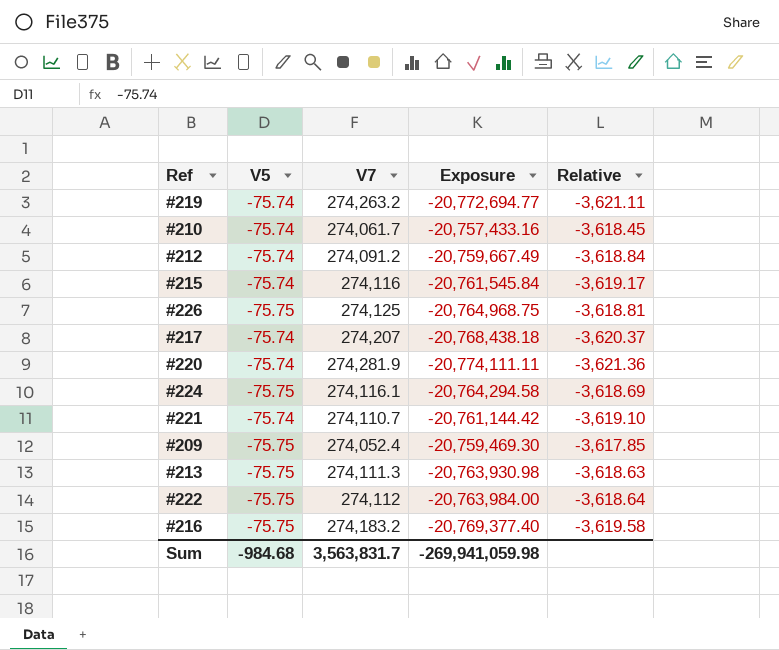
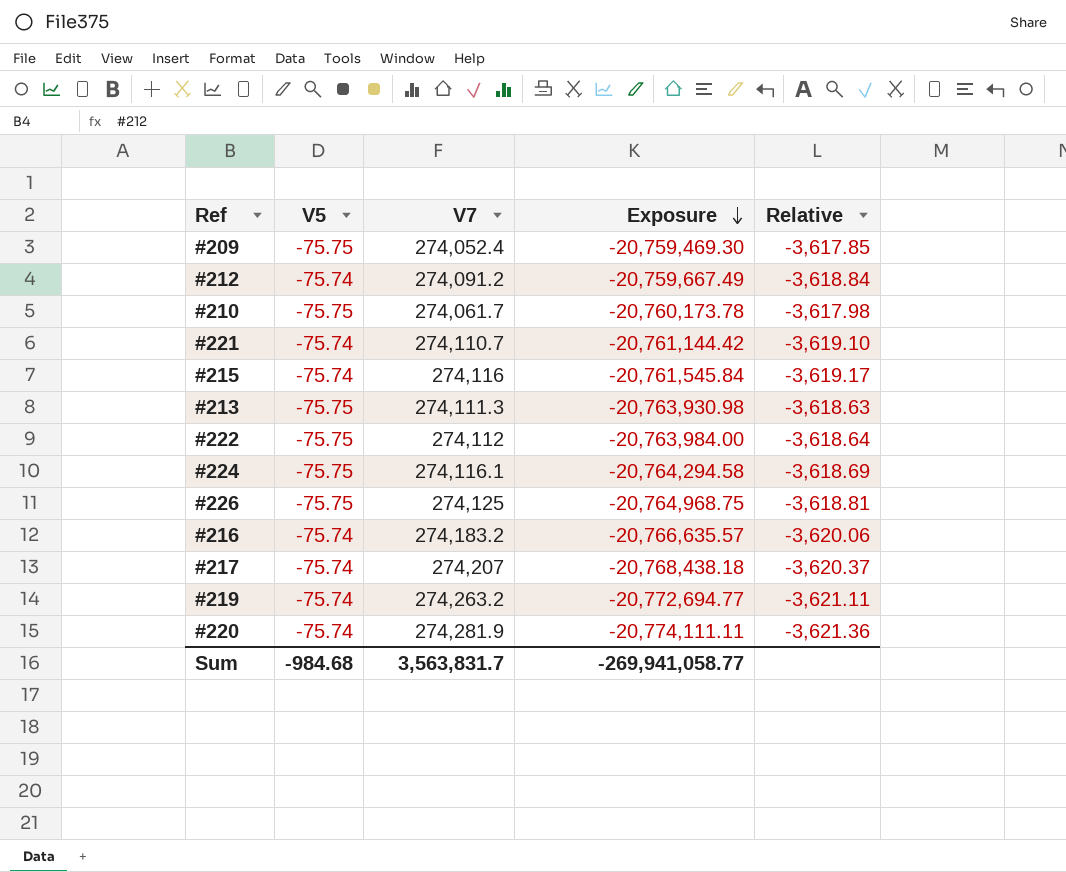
row order: none -> Exposure descending
#210 | V5: -75.74 -> -75.75
#210 | Exposure: -20,757,433.16 -> -20,760,173.78
#210 | Relative: -3,618.45 -> -3,617.98
#216 | V5: -75.75 -> -75.74
#216 | Exposure: -20,769,377.40 -> -20,766,635.57
#216 | Relative: -3,619.58 -> -3,620.06
Sum | Exposure: -269,941,059.98 -> -269,941,058.77

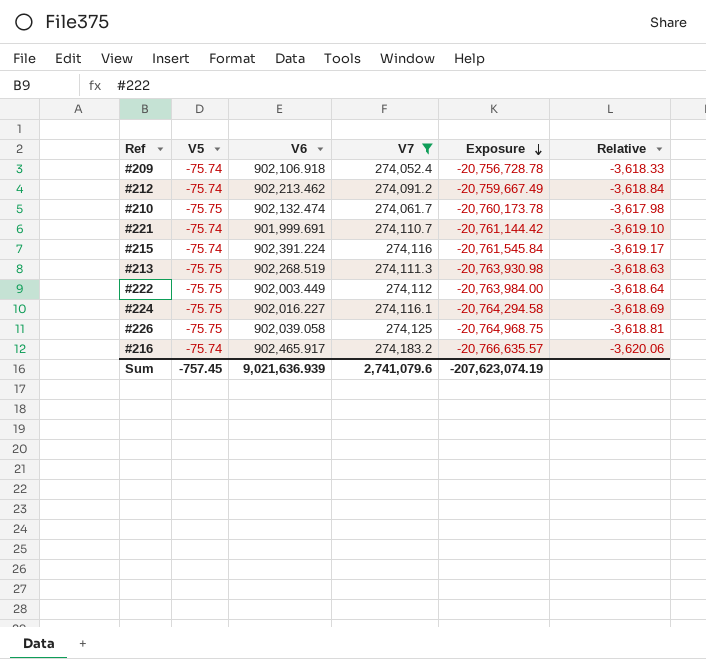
filter: none -> V7 <= 274,183.2
column V6 | position: none -> 3
#209 | V5: -75.75 -> -75.74
#209 | Exposure: -20,759,469.30 -> -20,756,728.78
#209 | Relative: -3,617.85 -> -3,618.33
Sum | V5: -984.68 -> -757.45
Sum | V7: 3,563,831.7 -> 2,741,079.6
Sum | Exposure: -269,941,058.77 -> -207,623,074.19

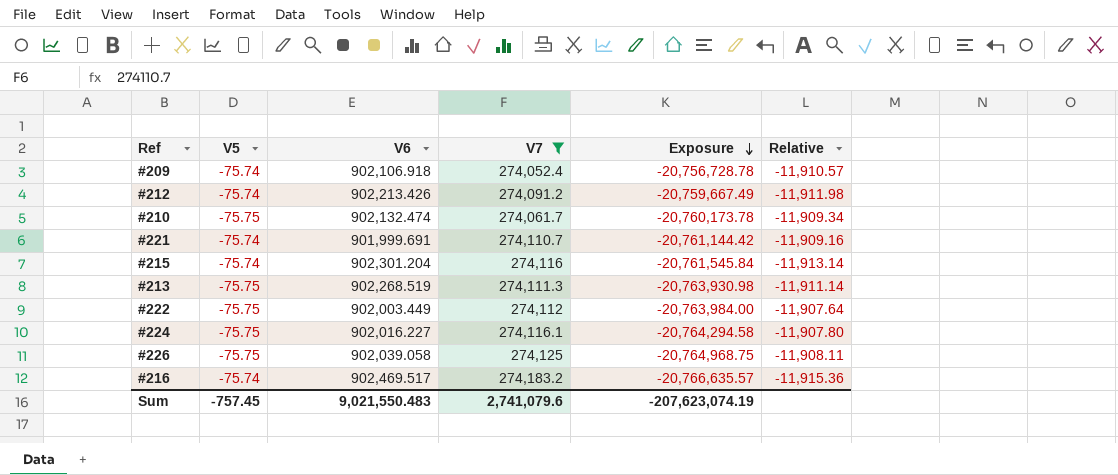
column Relative | formula: [V7] / [V5] -> [V6] / [V5]
#212 | V6: 902,213.462 -> 902,213.426
#215 | V6: 902,391.224 -> 902,301.204
#216 | V6: 902,465.917 -> 902,469.517
Sum | V6: 9,021,636.939 -> 9,021,550.483

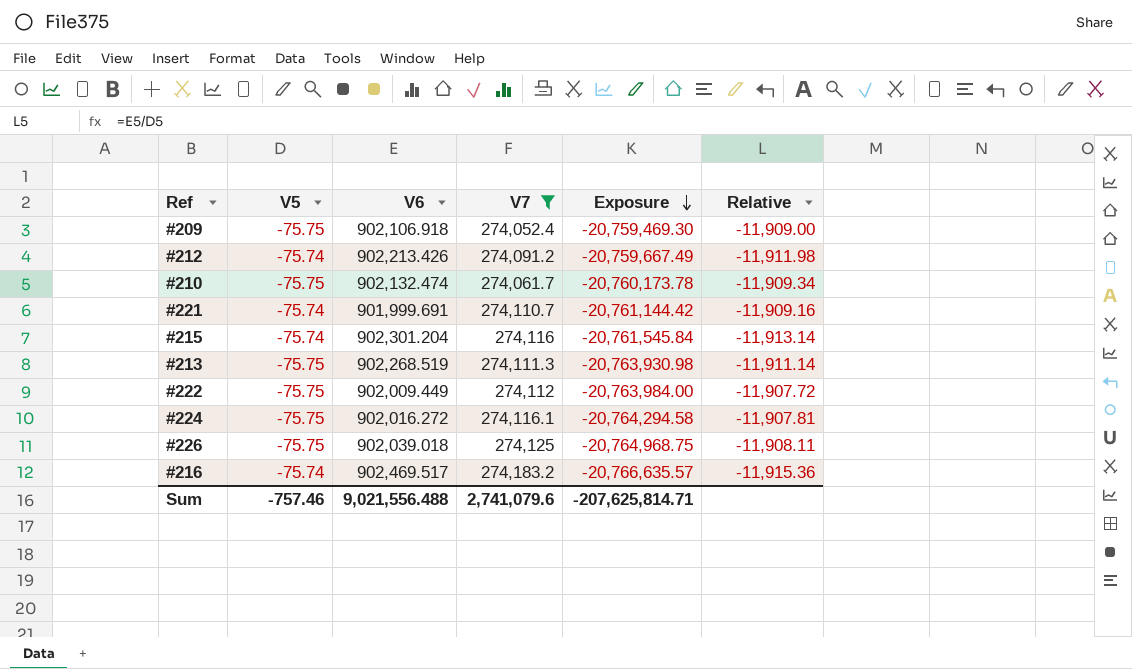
#209 | V5: -75.74 -> -75.75
#209 | Exposure: -20,756,728.78 -> -20,759,469.30
#209 | Relative: -11,910.57 -> -11,909.00
#222 | V6: 902,003.449 -> 902,009.449
#222 | Relative: -11,907.64 -> -11,907.72
#224 | V6: 902,016.227 -> 902,016.272
#224 | Relative: -11,907.80 -> -11,907.81
#226 | V6: 902,039.058 -> 902,039.018
Sum | V5: -757.45 -> -757.46
Sum | V6: 9,021,550.483 -> 9,021,556.488
Sum | Exposure: -207,623,074.19 -> -207,625,814.71

